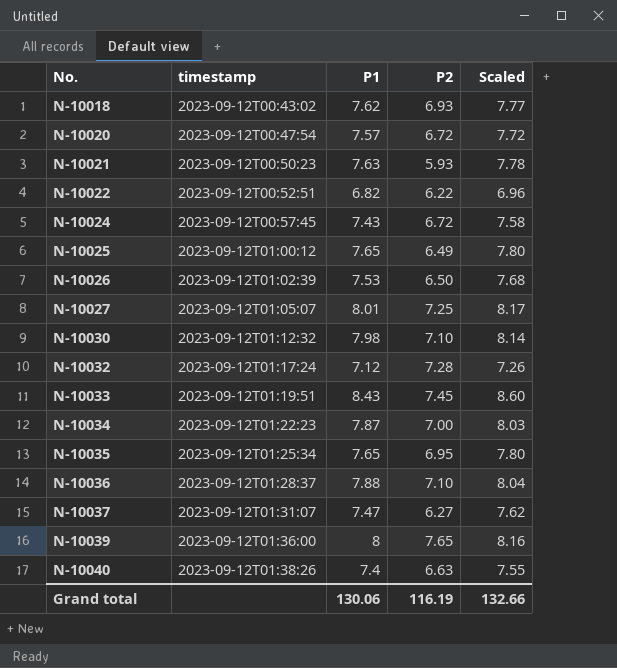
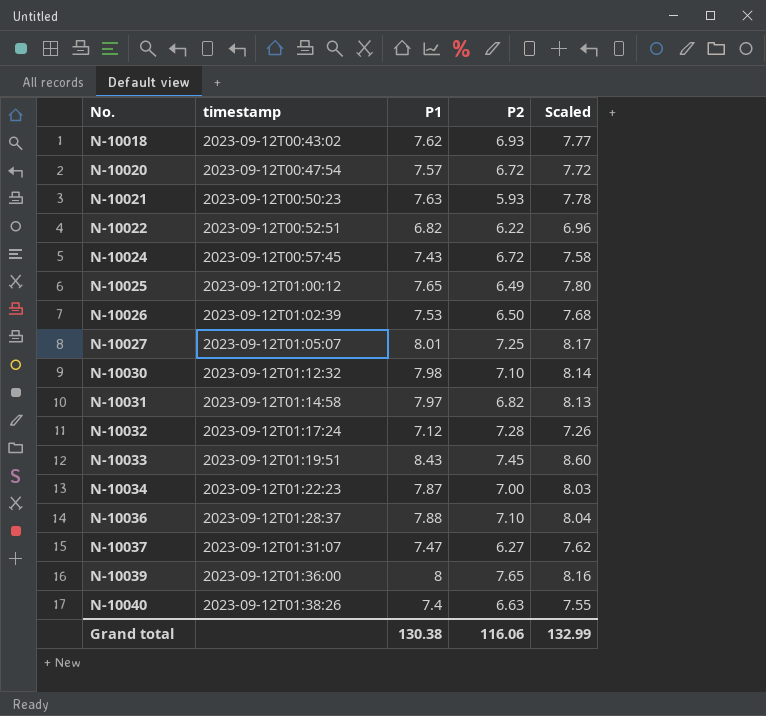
row N-10035: 2023-09-12T01:25:34 | 7.65 | 6.95 | 7.80 -> none
row N-10031: none -> 2023-09-12T01:14:58 | 7.97 | 6.82 | 8.13
Grand total | P1: 130.06 -> 130.38
Grand total | P2: 116.19 -> 116.06
Grand total | Scaled: 132.66 -> 132.99

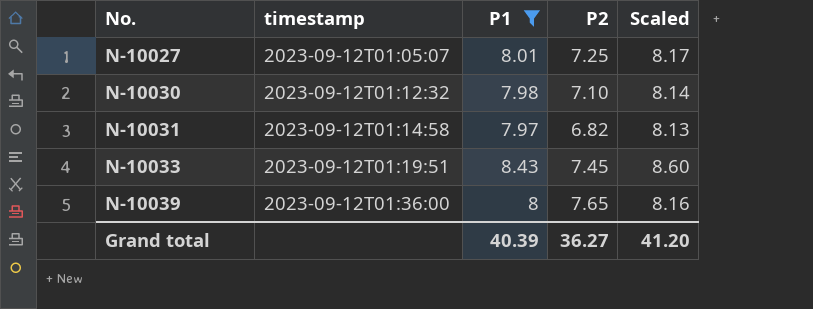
filter: none -> P1 >= 7.97
Grand total | P1: 130.38 -> 40.39
Grand total | P2: 116.06 -> 36.27
Grand total | Scaled: 132.99 -> 41.20

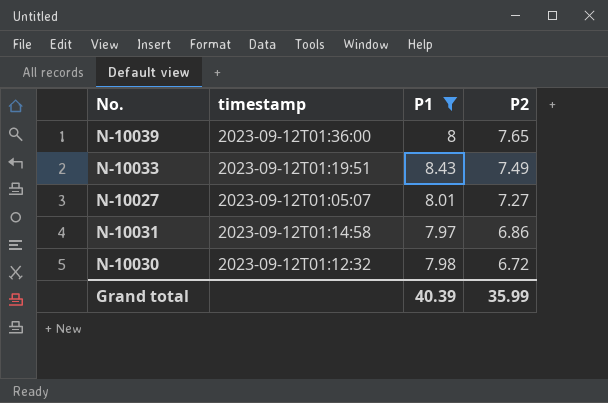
row order: No. ascending -> P2 descending
column Scaled | formula: [P1] * 1.02 -> none
N-10033 | P2: 7.45 -> 7.49
N-10027 | P2: 7.25 -> 7.27
N-10031 | P2: 6.82 -> 6.86
N-10030 | P2: 7.10 -> 6.72
Grand total | P2: 36.27 -> 35.99

